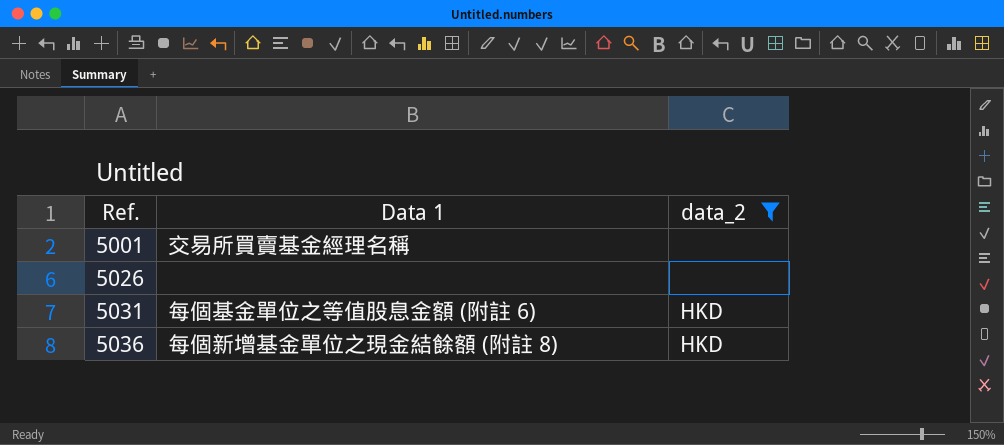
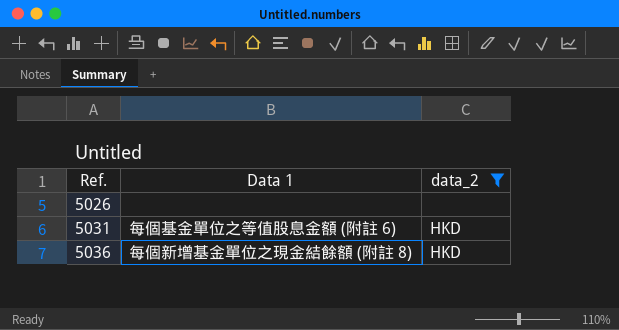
row 5001: 交易所買賣基金經理名稱 | none -> none

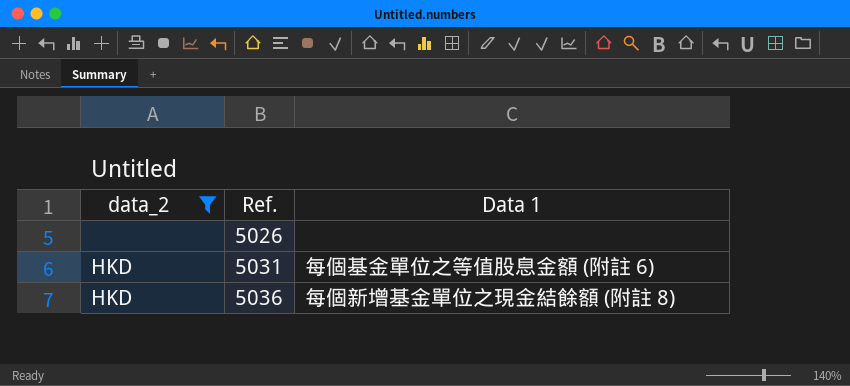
column data_2 | position: 3 -> 1

